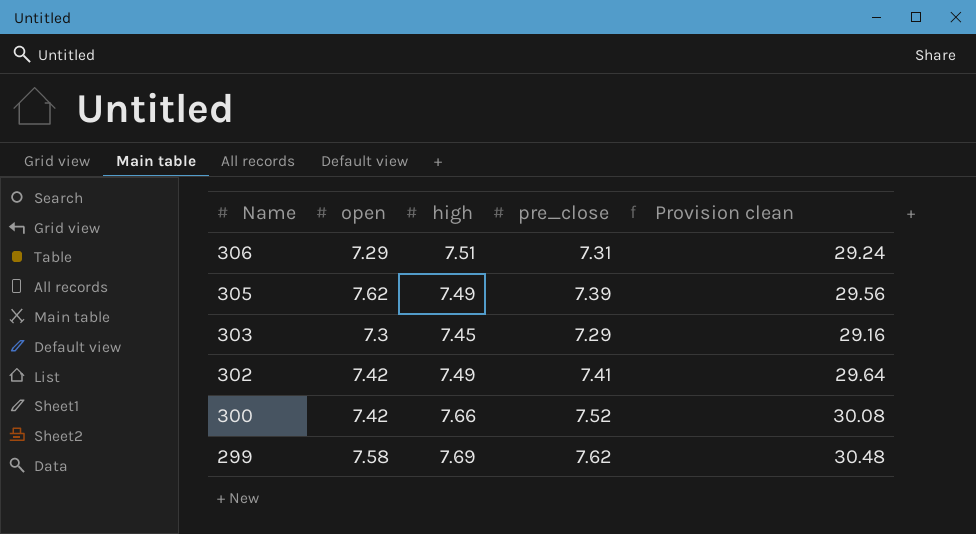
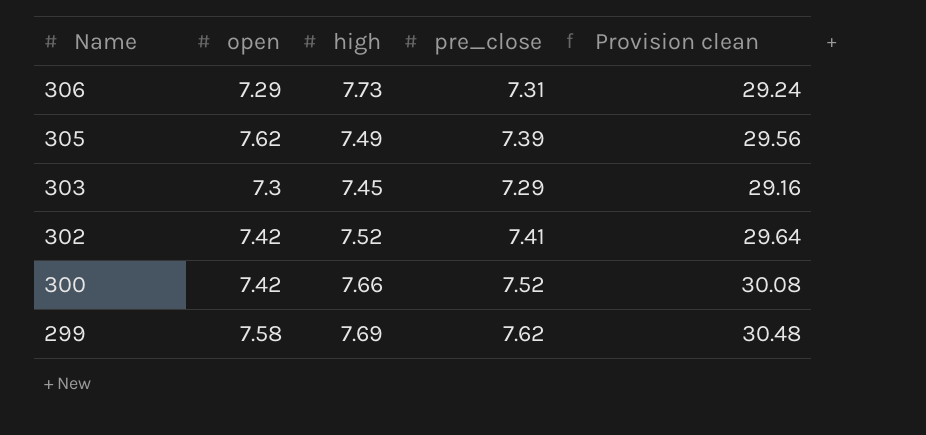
306 | high: 7.51 -> 7.73
302 | high: 7.49 -> 7.52

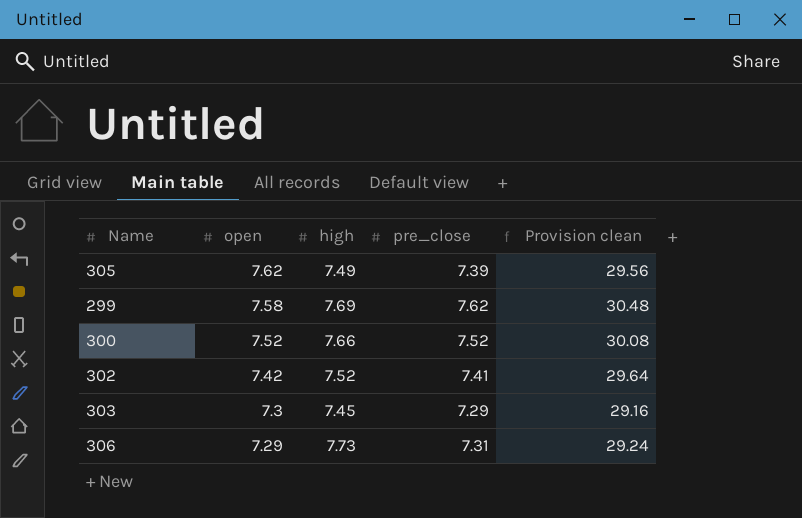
row order: Name descending -> open descending
300 | open: 7.42 -> 7.52

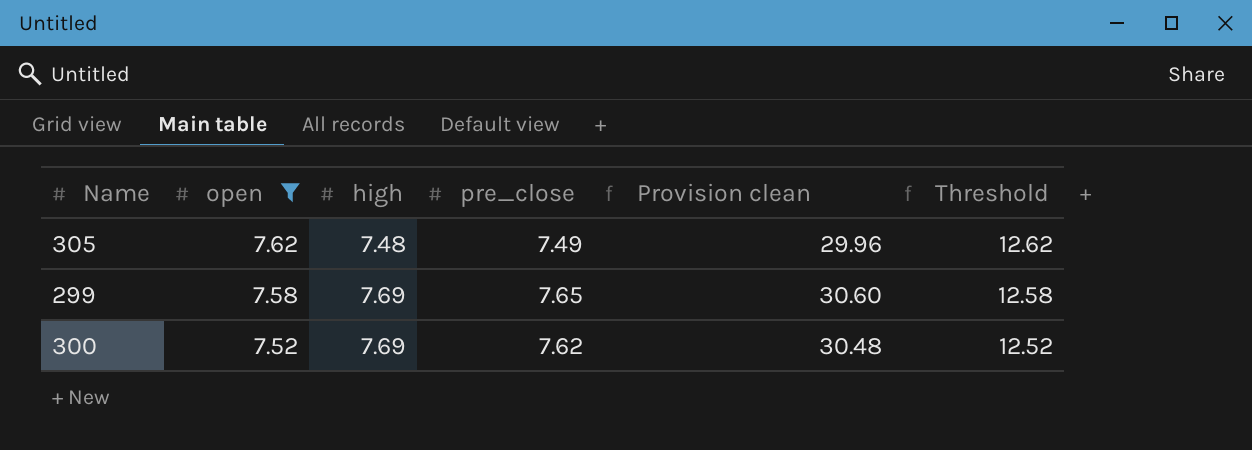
filter: none -> open >= 7.52
column Threshold | formula: none -> [open] + 5
305 | high: 7.49 -> 7.48
305 | pre_close: 7.39 -> 7.49
305 | Provision clean: 29.56 -> 29.96
299 | pre_close: 7.62 -> 7.65
299 | Provision clean: 30.48 -> 30.60
300 | high: 7.66 -> 7.69
300 | pre_close: 7.52 -> 7.62
300 | Provision clean: 30.08 -> 30.48

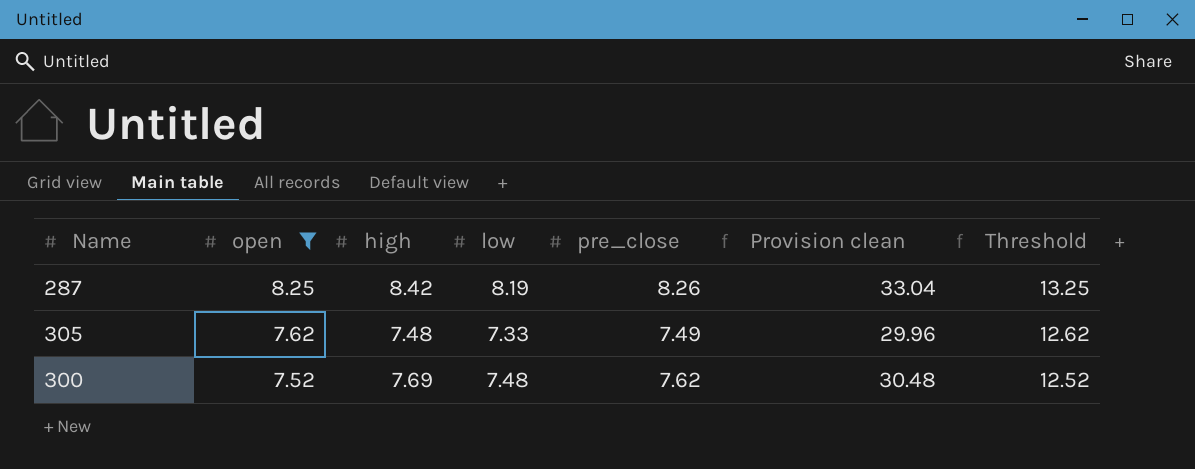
column low | position: none -> 4
row 299: 7.58 | 7.69 | 7.65 | 30.60 | 12.58 -> none
row 287: none -> 8.25 | 8.42 | 8.19 | 8.26 | 33.04 | 13.25

